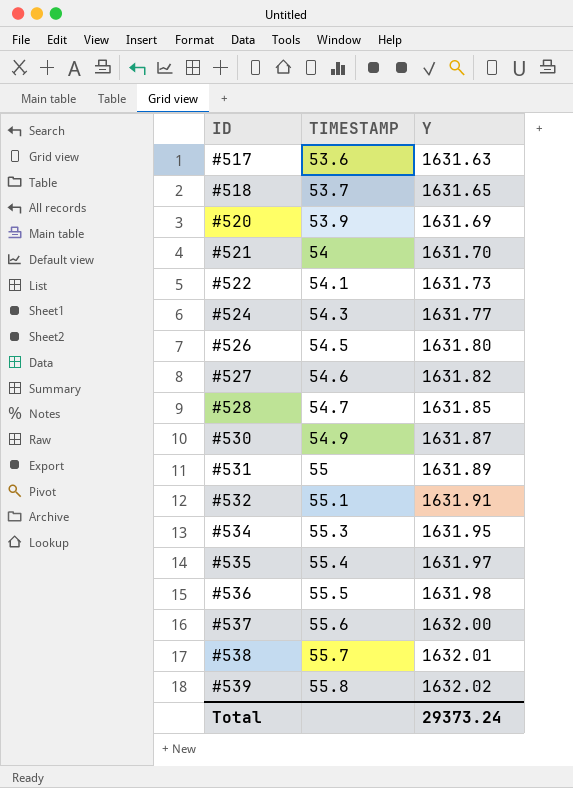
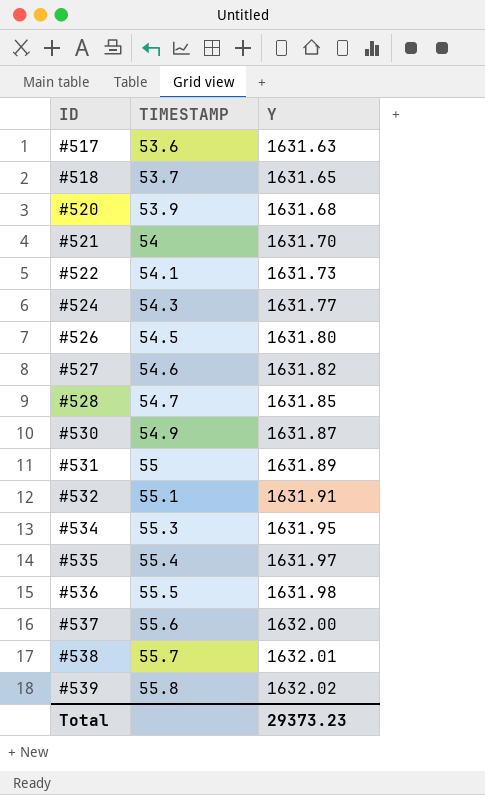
#520 | Y: 1631.69 -> 1631.68
Total | Y: 29373.24 -> 29373.23

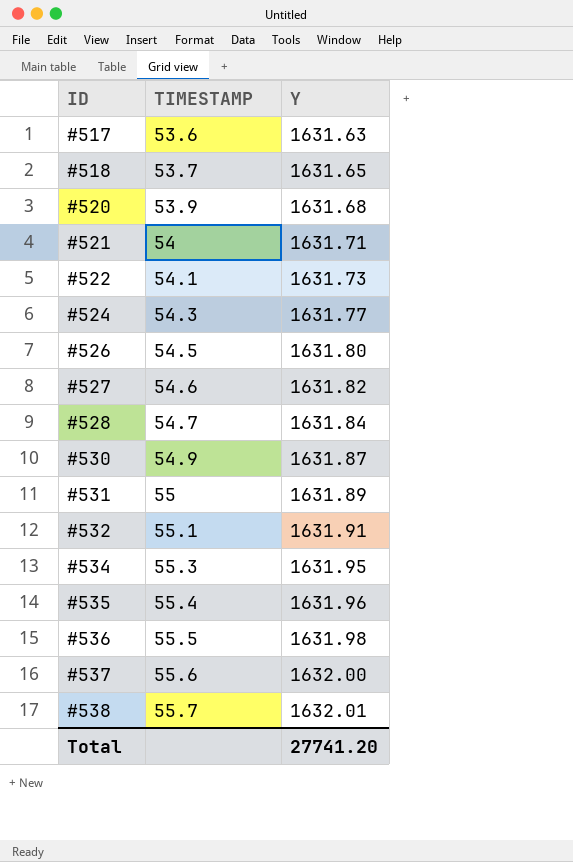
row #539: 55.8 | 1632.02 -> none
#521 | Y: 1631.70 -> 1631.71
#528 | Y: 1631.85 -> 1631.84
#535 | Y: 1631.97 -> 1631.96
Total | Y: 29373.23 -> 27741.20

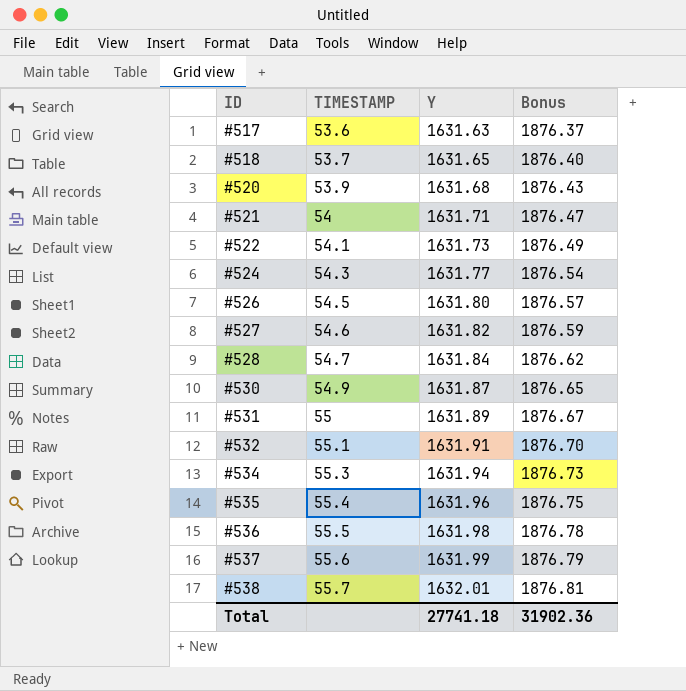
column Bonus | formula: none -> [Y] * 1.15
#534 | Y: 1631.95 -> 1631.94
#537 | Y: 1632.00 -> 1631.99
Total | Y: 27741.20 -> 27741.18

